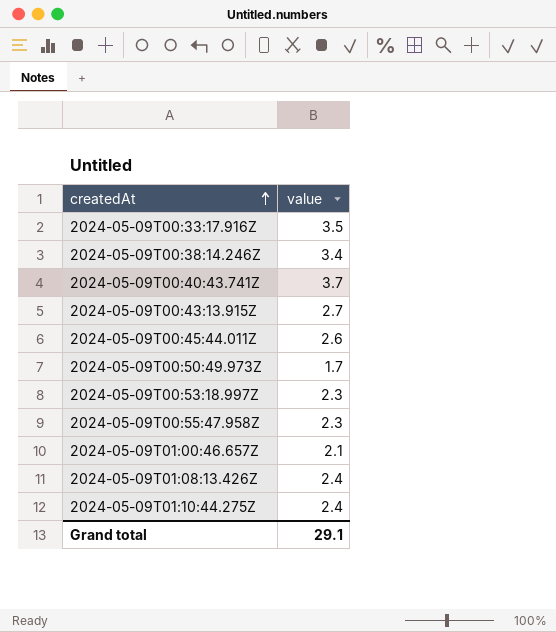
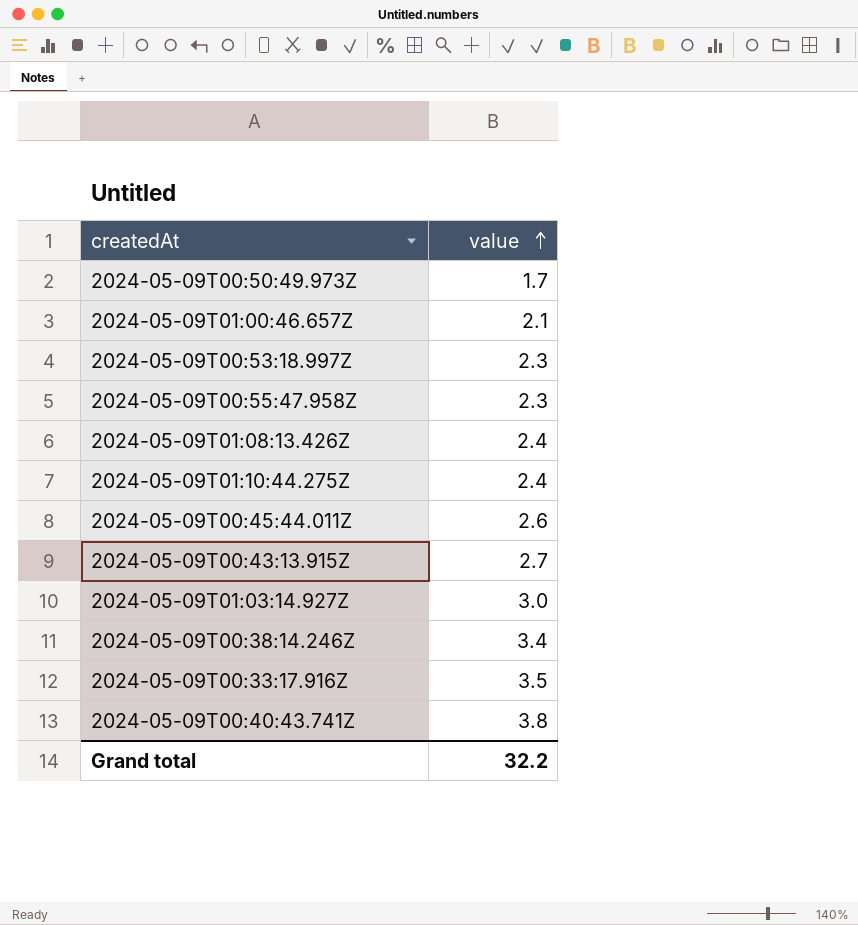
row order: createdAt ascending -> value ascending
row 2024-05-09T01:03:14.927Z: none -> 3.0
2024-05-09T00:40:43.741Z | value: 3.7 -> 3.8
Grand total | value: 29.1 -> 32.2

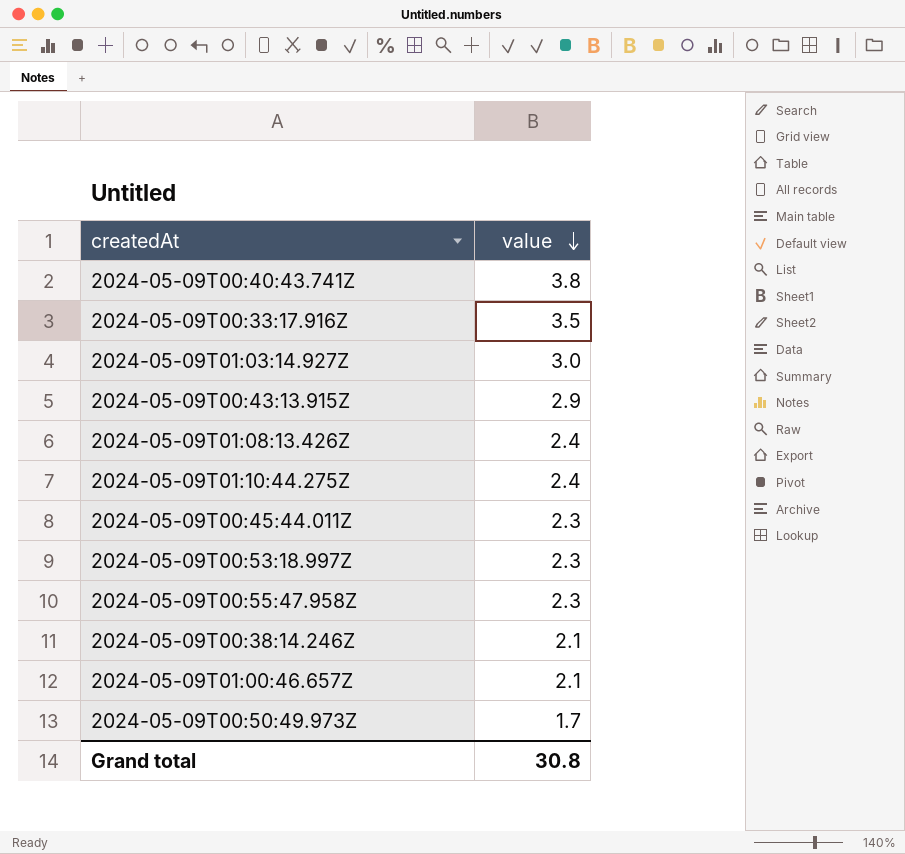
row order: value ascending -> value descending
2024-05-09T00:43:13.915Z | value: 2.7 -> 2.9
2024-05-09T00:45:44.011Z | value: 2.6 -> 2.3
2024-05-09T00:38:14.246Z | value: 3.4 -> 2.1
Grand total | value: 32.2 -> 30.8

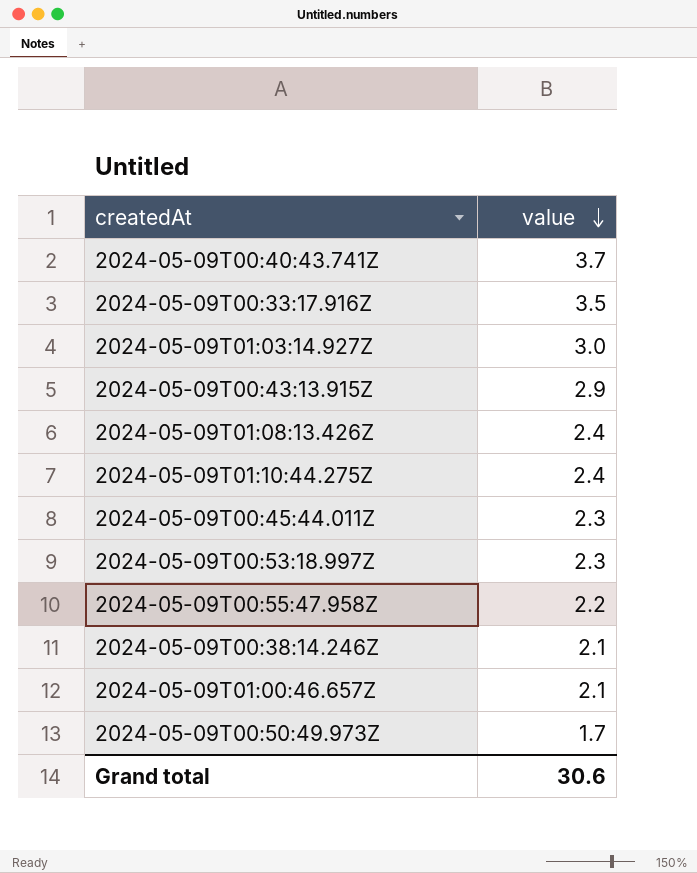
2024-05-09T00:40:43.741Z | value: 3.8 -> 3.7
2024-05-09T00:55:47.958Z | value: 2.3 -> 2.2
Grand total | value: 30.8 -> 30.6

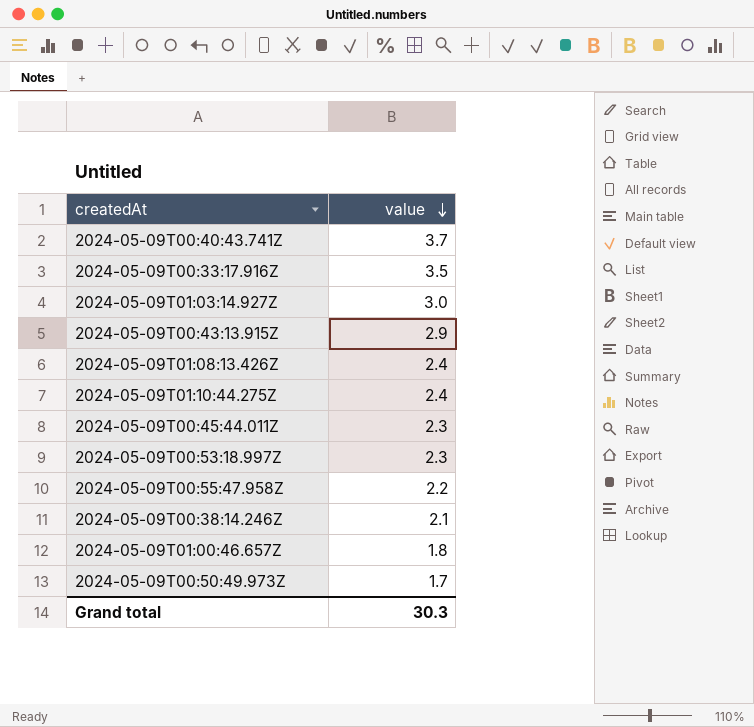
2024-05-09T01:00:46.657Z | value: 2.1 -> 1.8
Grand total | value: 30.6 -> 30.3

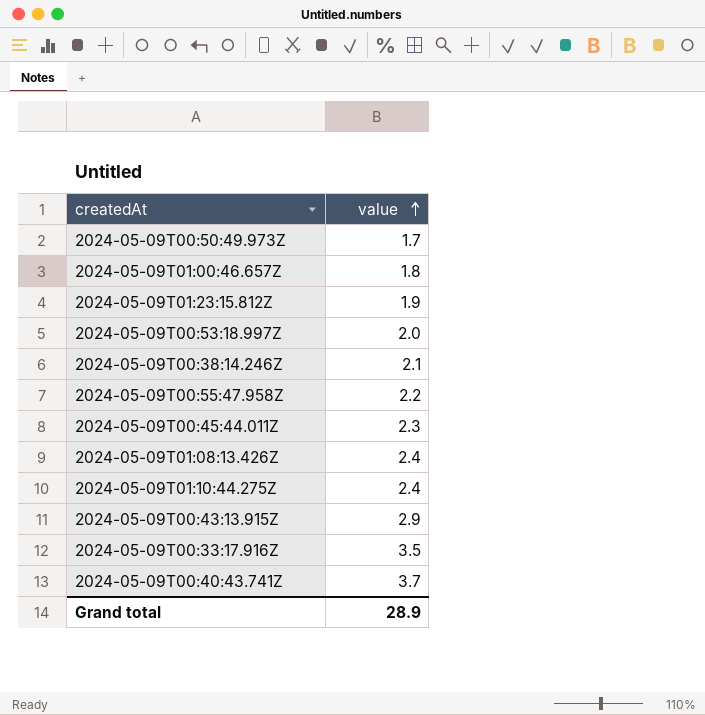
row order: value descending -> value ascending
row 2024-05-09T01:03:14.927Z: 3.0 -> none
row 2024-05-09T01:23:15.812Z: none -> 1.9
2024-05-09T00:53:18.997Z | value: 2.3 -> 2.0
Grand total | value: 30.3 -> 28.9

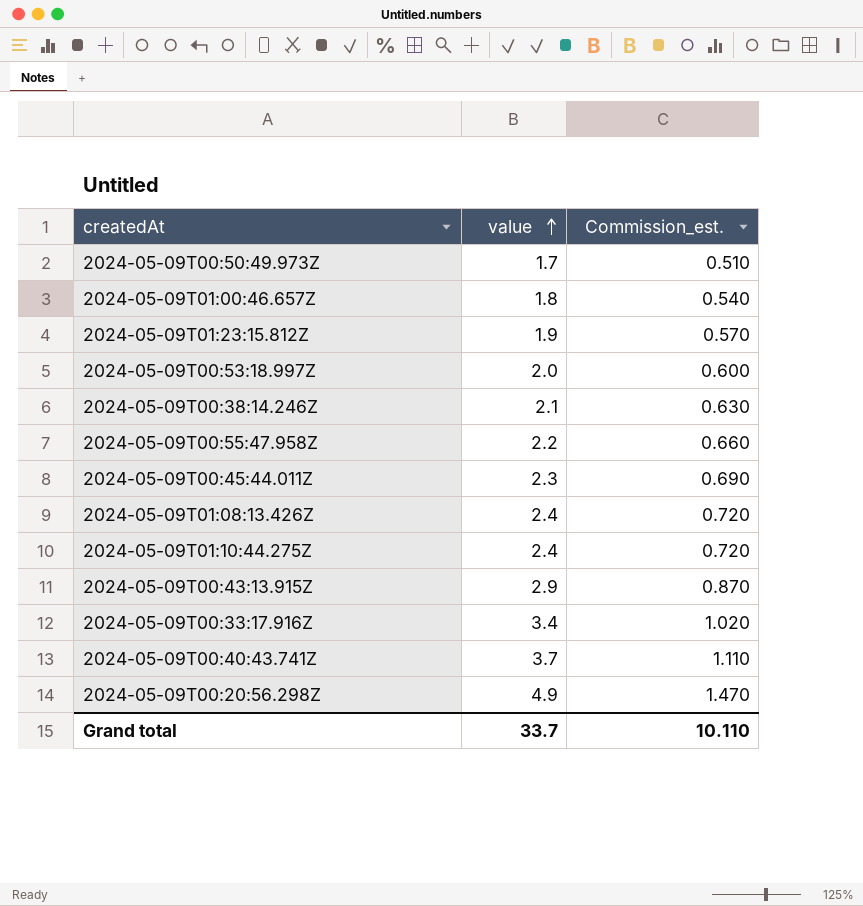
column Commission_est. | formula: none -> [value] * 0.3
2024-05-09T00:33:17.916Z | value: 3.5 -> 3.4
row 2024-05-09T00:20:56.298Z: none -> 4.9 | 1.470
Grand total | value: 28.9 -> 33.7

